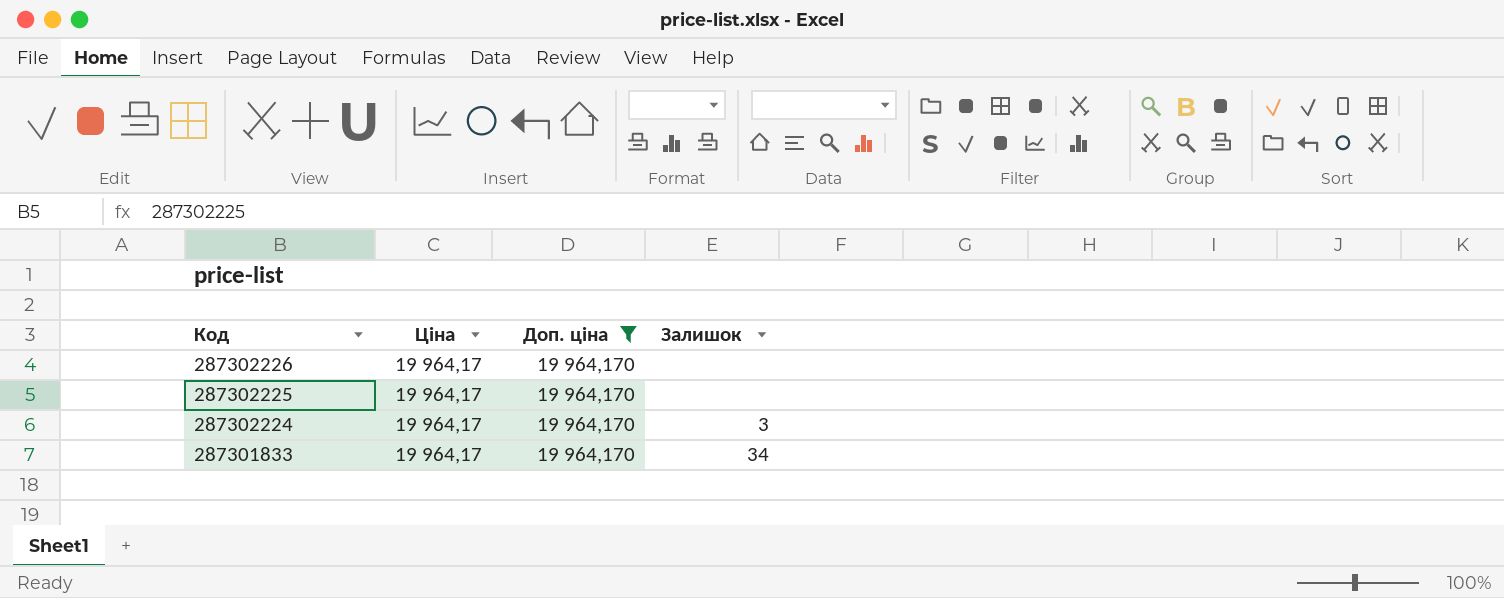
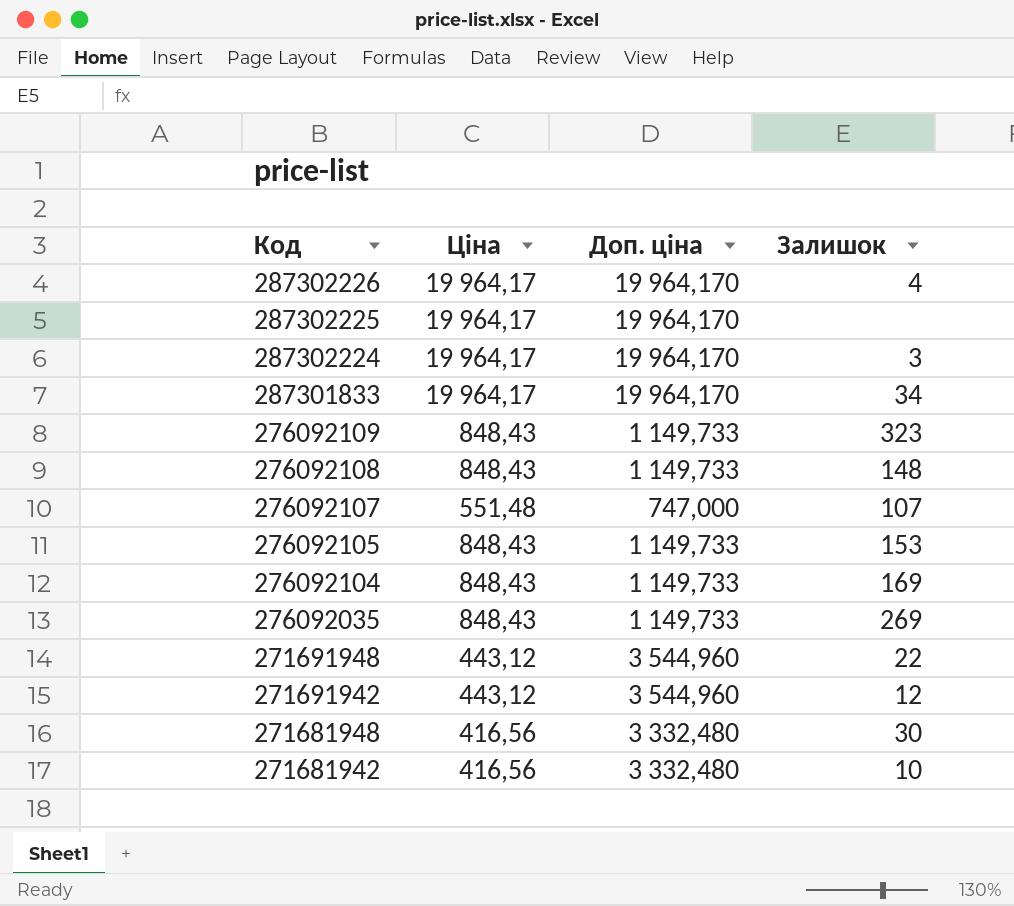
filter: Доп. ціна = 19 964,170 -> none
287302226 | Залишок: none -> 4

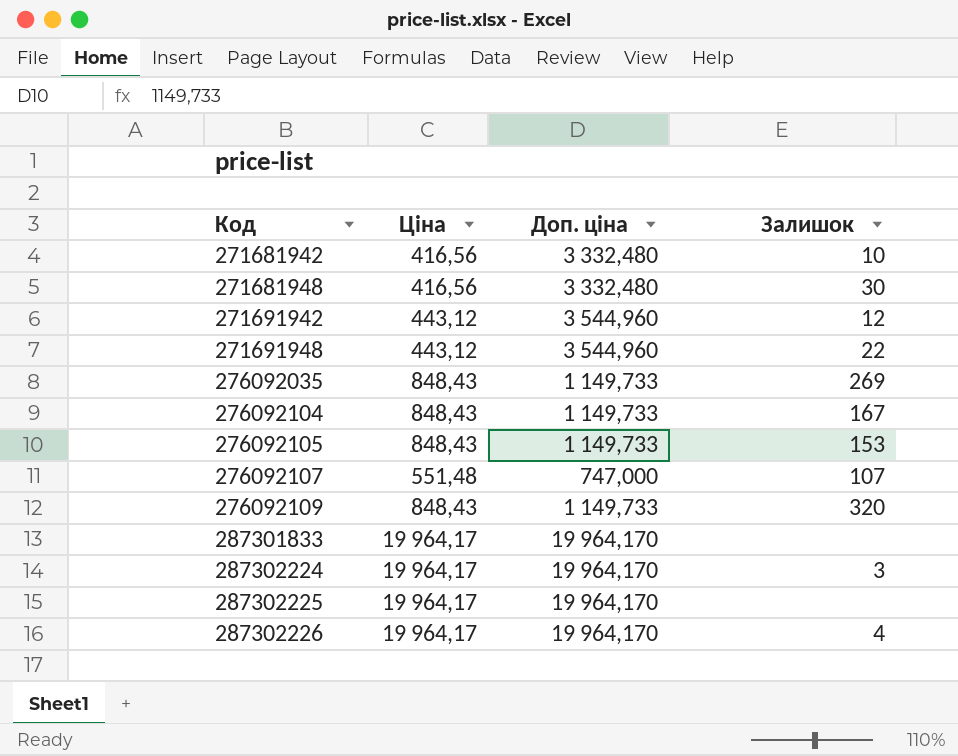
row order: Код descending -> Код ascending
row 276092108: 848,43 | 1 149,733 | 148 -> none
276092104 | Залишок: 169 -> 167
276092109 | Залишок: 323 -> 320
287301833 | Залишок: 34 -> none

